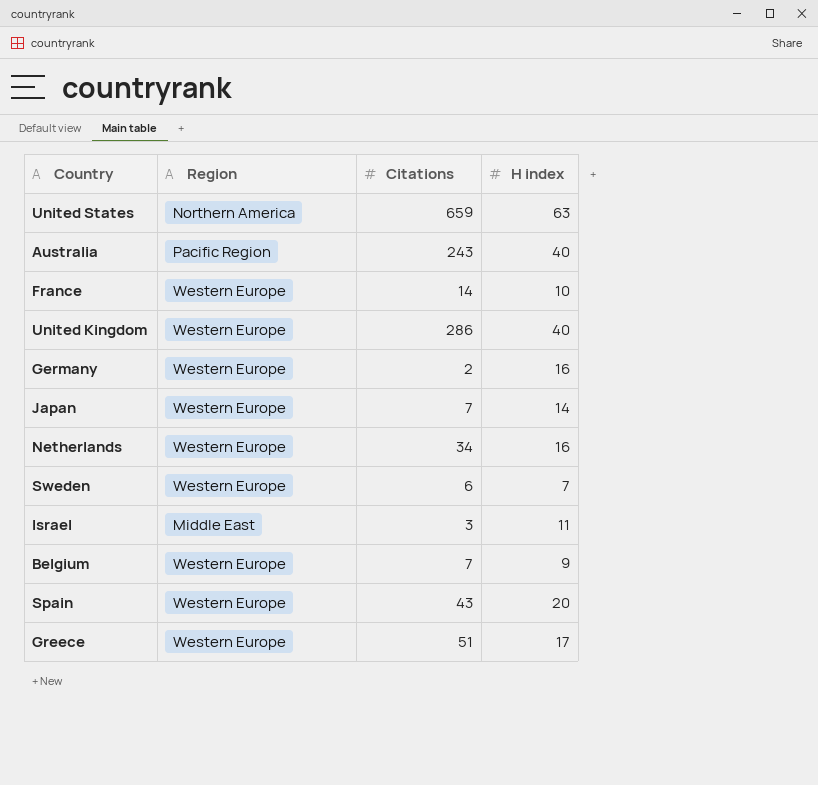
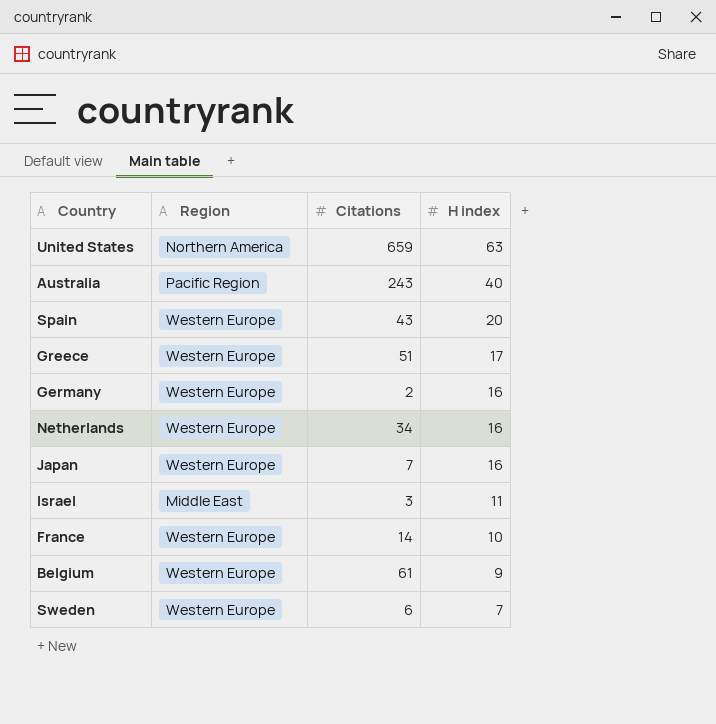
row order: none -> H index descending
row United Kingdom: Western Europe | 286 | 40 -> none
Japan | H index: 14 -> 16
Belgium | Citations: 7 -> 61

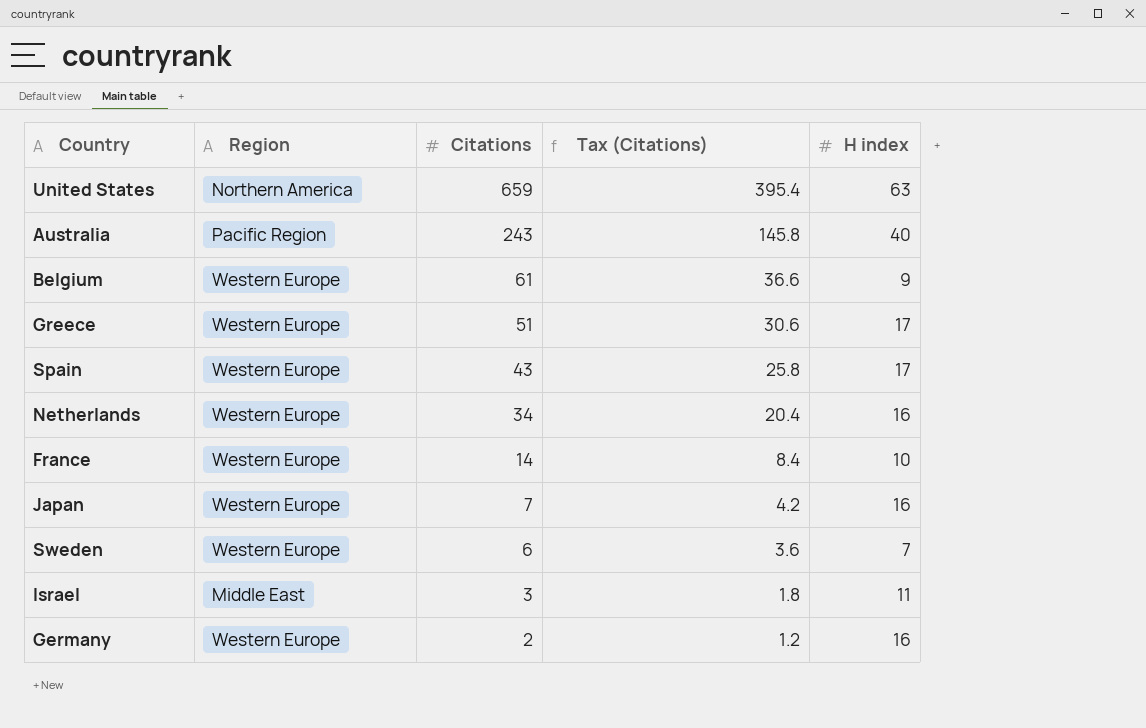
row order: H index descending -> Citations descending
column Tax (Citations) | formula: none -> [Citations] * 0.6
Spain | H index: 20 -> 17

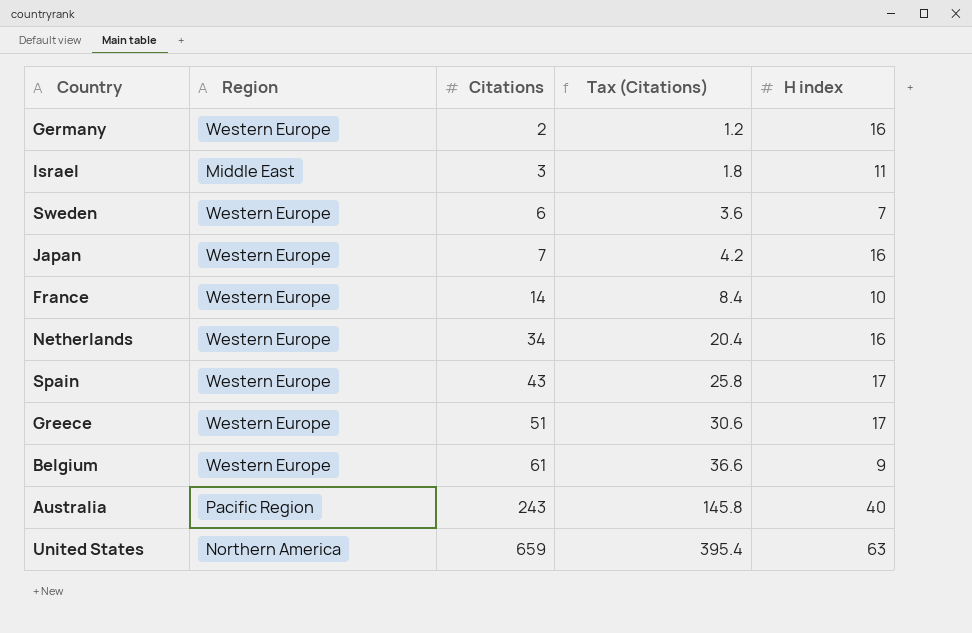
row order: Citations descending -> Citations ascending

